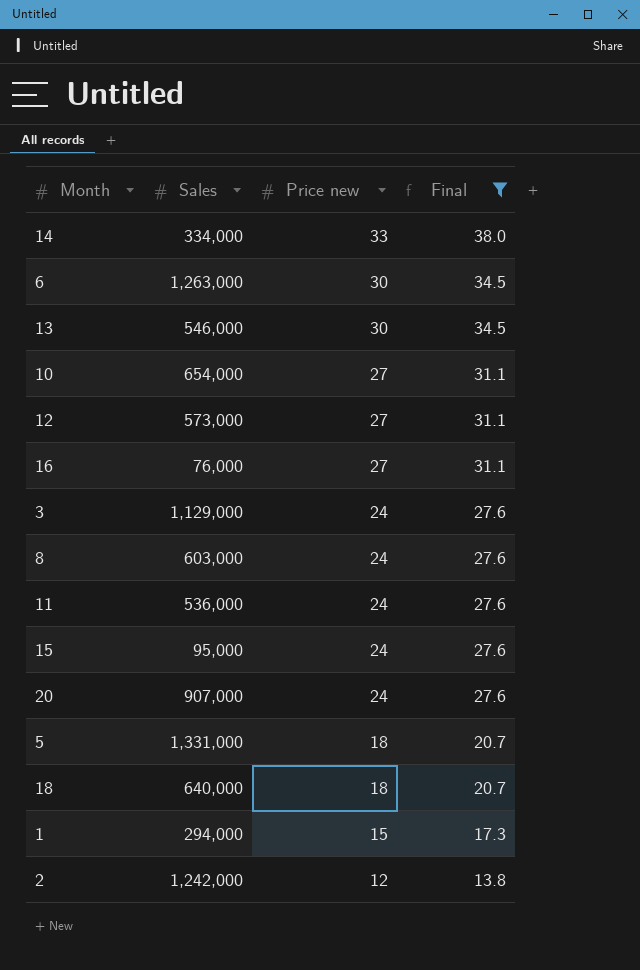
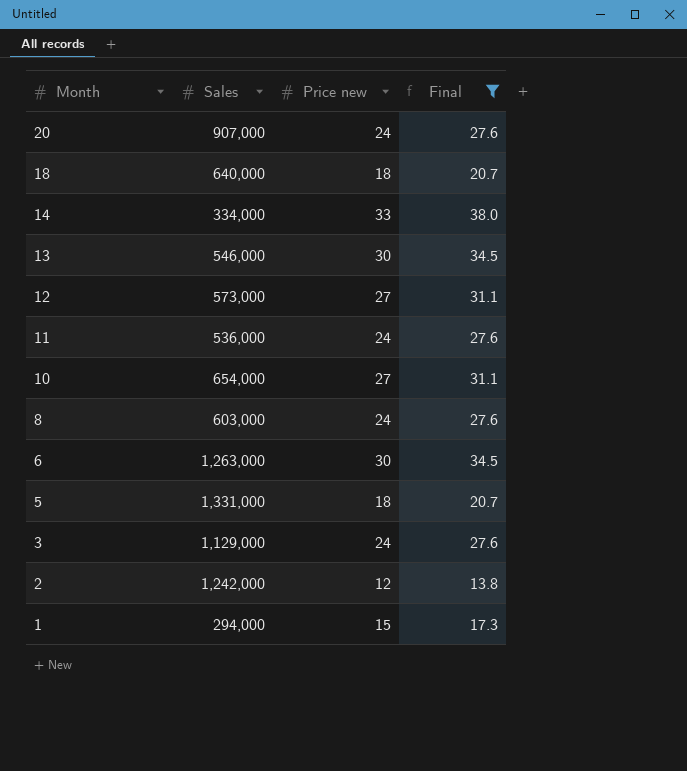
row order: Price new descending -> Month descending
row 16: 76,000 | 27 | 31.1 -> none
row 15: 95,000 | 24 | 27.6 -> none

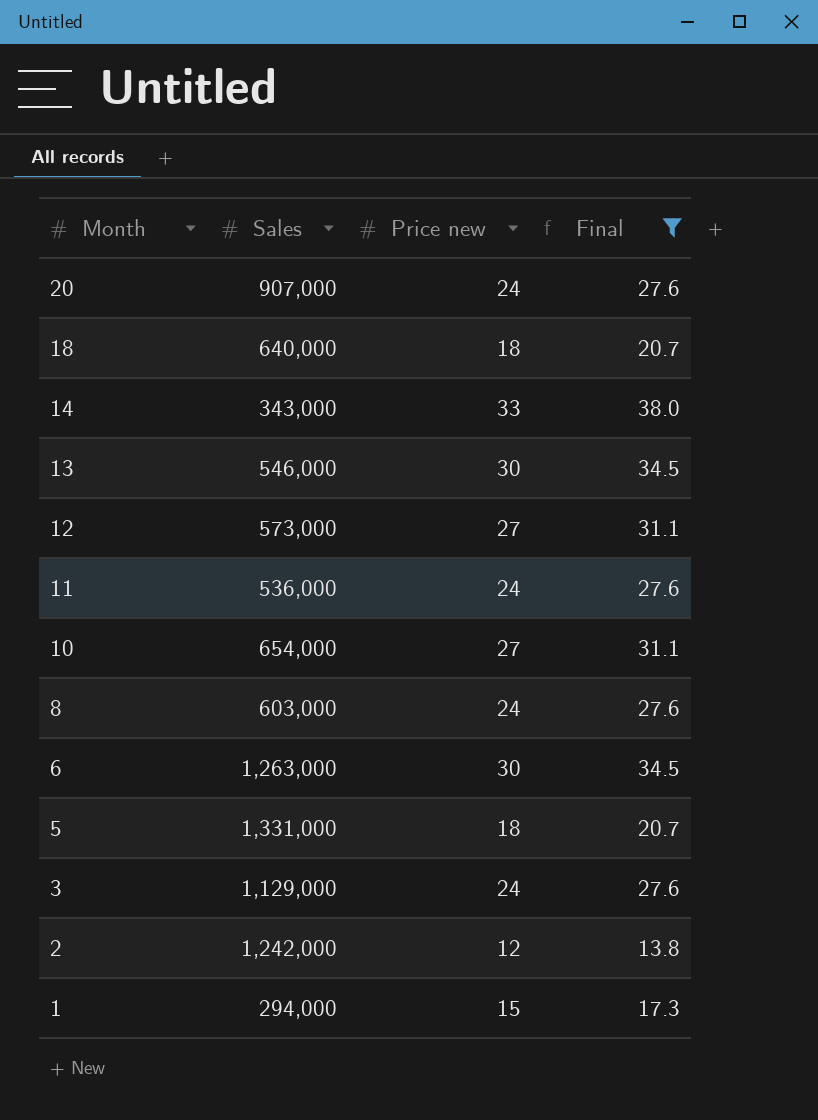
14 | Sales: 334,000 -> 343,000

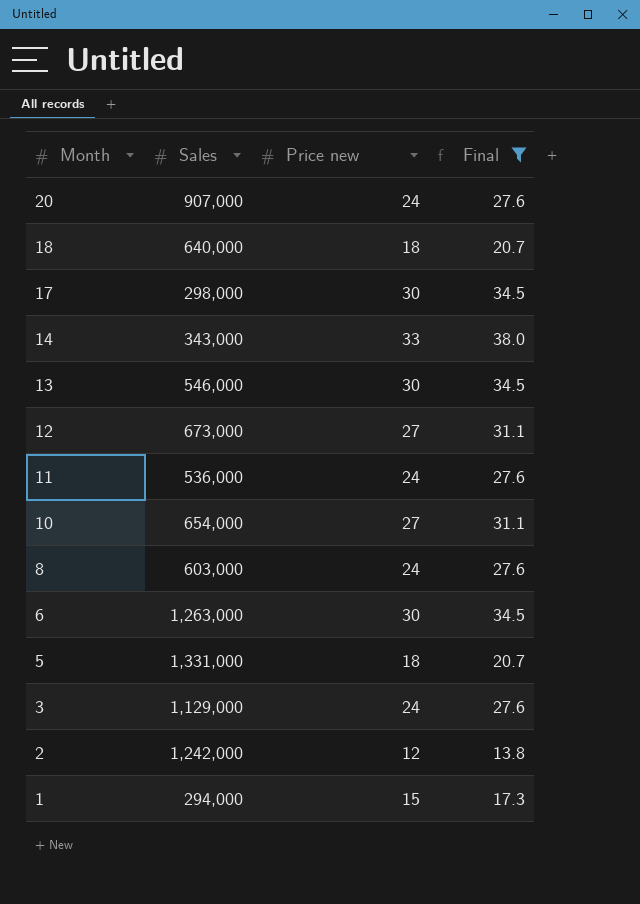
row 17: none -> 298,000 | 30 | 34.5
12 | Sales: 573,000 -> 673,000

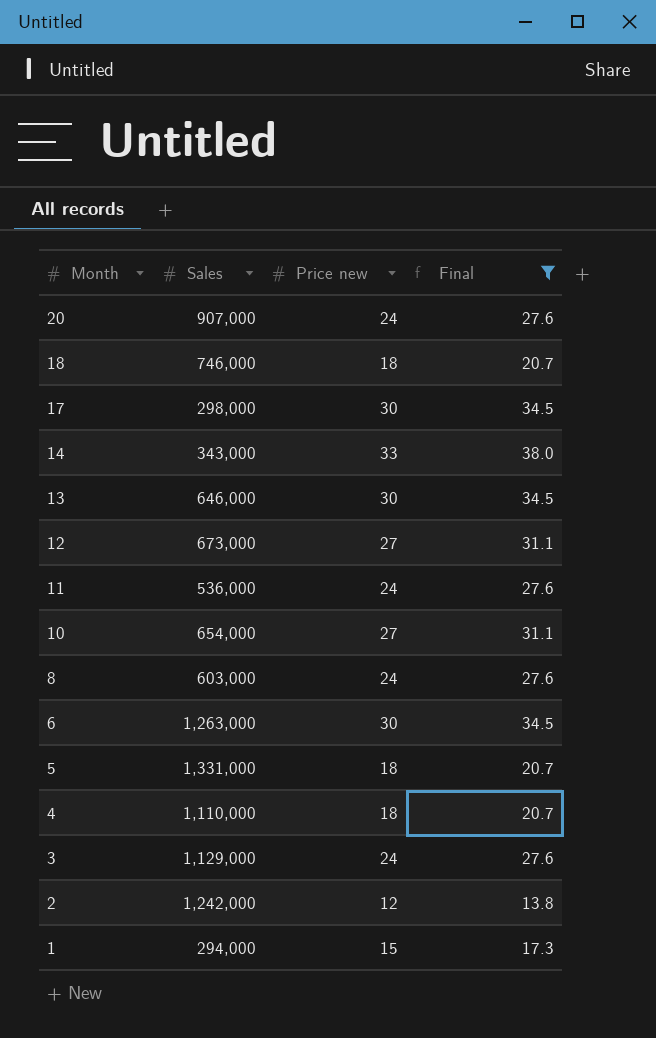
18 | Sales: 640,000 -> 746,000
13 | Sales: 546,000 -> 646,000
row 4: none -> 1,110,000 | 18 | 20.7

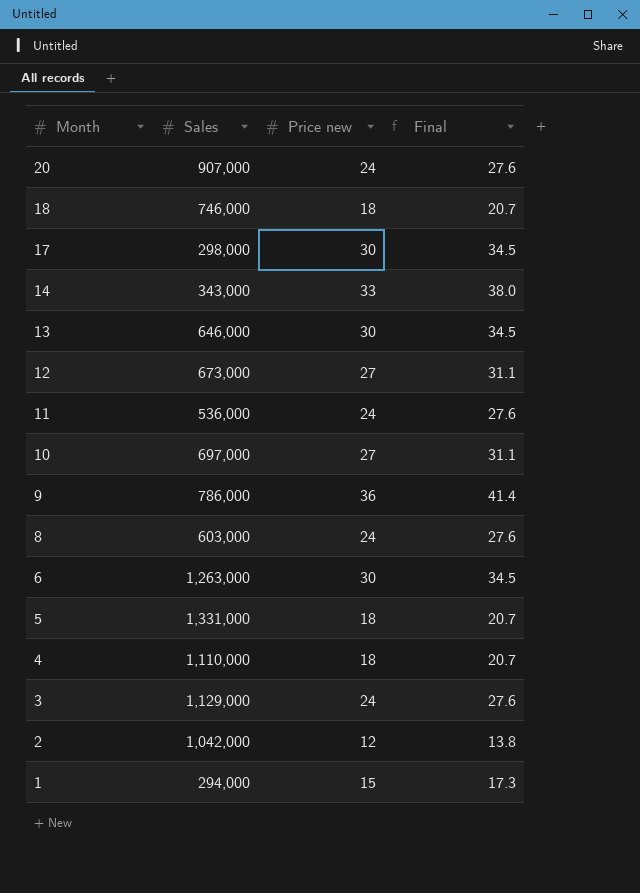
filter: Final != 41.4 -> none
10 | Sales: 654,000 -> 697,000
2 | Sales: 1,242,000 -> 1,042,000

